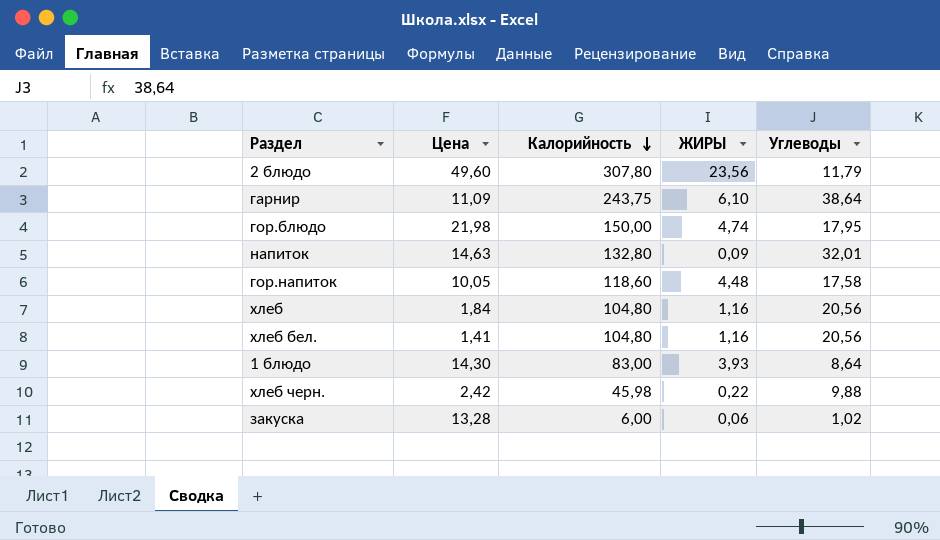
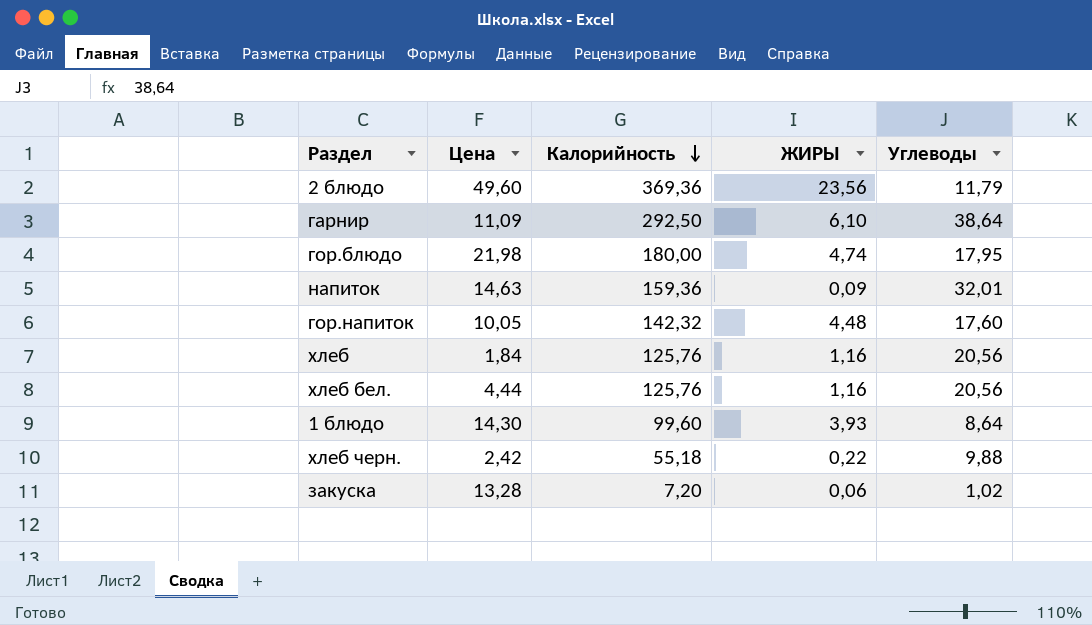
2 блюдо | Калорийность: 307,80 -> 369,36
гарнир | Калорийность: 243,75 -> 292,50
гор.блюдо | Калорийность: 150,00 -> 180,00
напиток | Калорийность: 132,80 -> 159,36
гор.напиток | Калорийность: 118,60 -> 142,32
гор.напиток | Углеводы: 17,58 -> 17,60
хлеб | Калорийность: 104,80 -> 125,76
хлеб бел. | Цена: 1,41 -> 4,44
хлеб бел. | Калорийность: 104,80 -> 125,76
1 блюдо | Калорийность: 83,00 -> 99,60
хлеб черн. | Калорийность: 45,98 -> 55,18
закуска | Калорийность: 6,00 -> 7,20

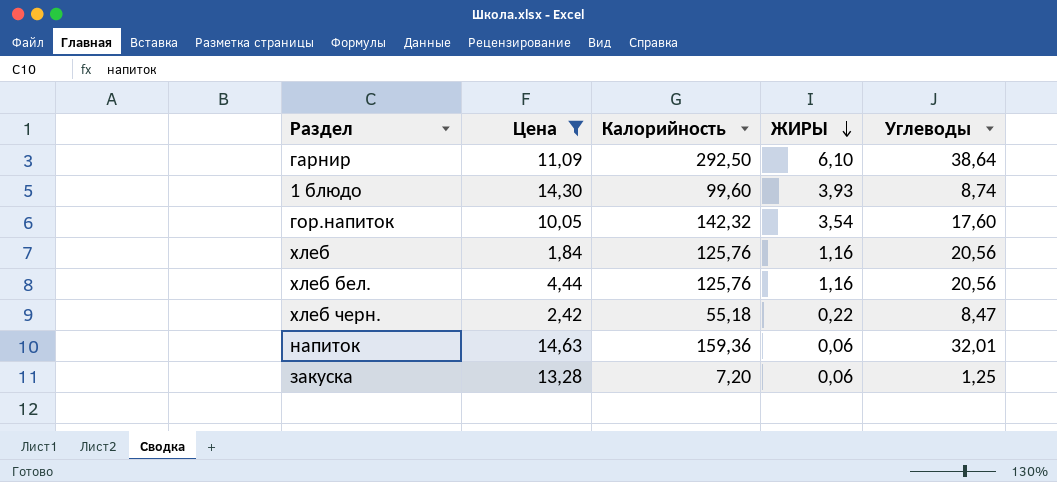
filter: none -> Цена <= 14,63
row order: Калорийность descending -> ЖИРЫ descending
1 блюдо | Углеводы: 8,64 -> 8,74
гор.напиток | ЖИРЫ: 4,48 -> 3,54
хлеб черн. | Углеводы: 9,88 -> 8,47
напиток | ЖИРЫ: 0,09 -> 0,06
закуска | Углеводы: 1,02 -> 1,25

